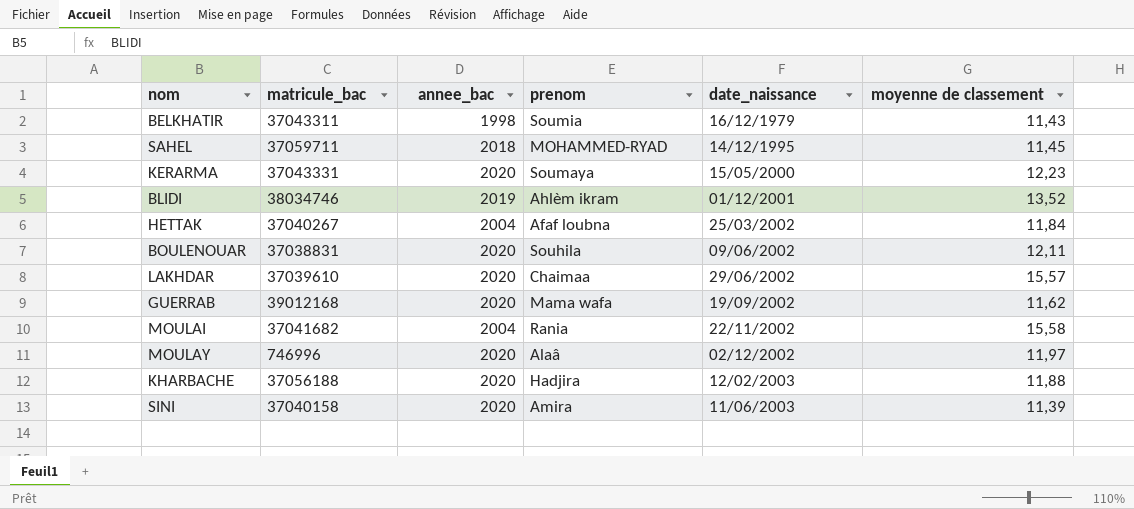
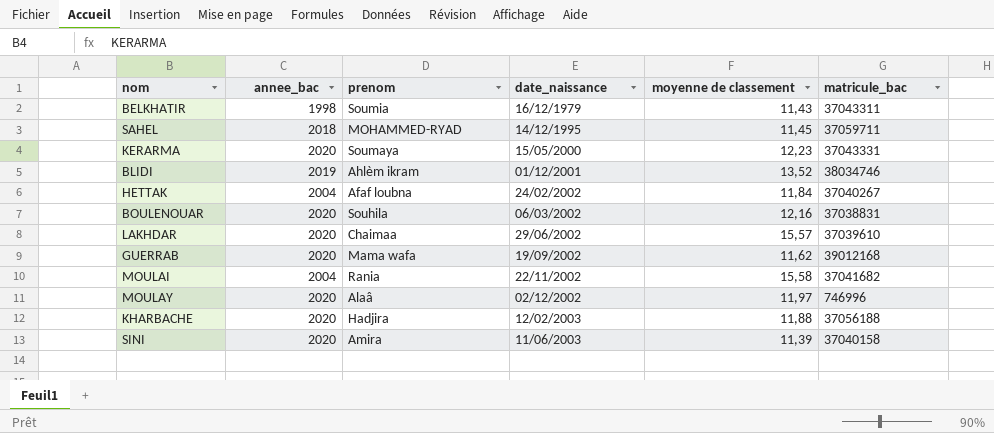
column matricule_bac | position: 2 -> 6
HETTAK | date_naissance: 25/03/2002 -> 24/02/2002
BOULENOUAR | date_naissance: 09/06/2002 -> 06/03/2002
BOULENOUAR | moyenne de classement: 12,11 -> 12,16

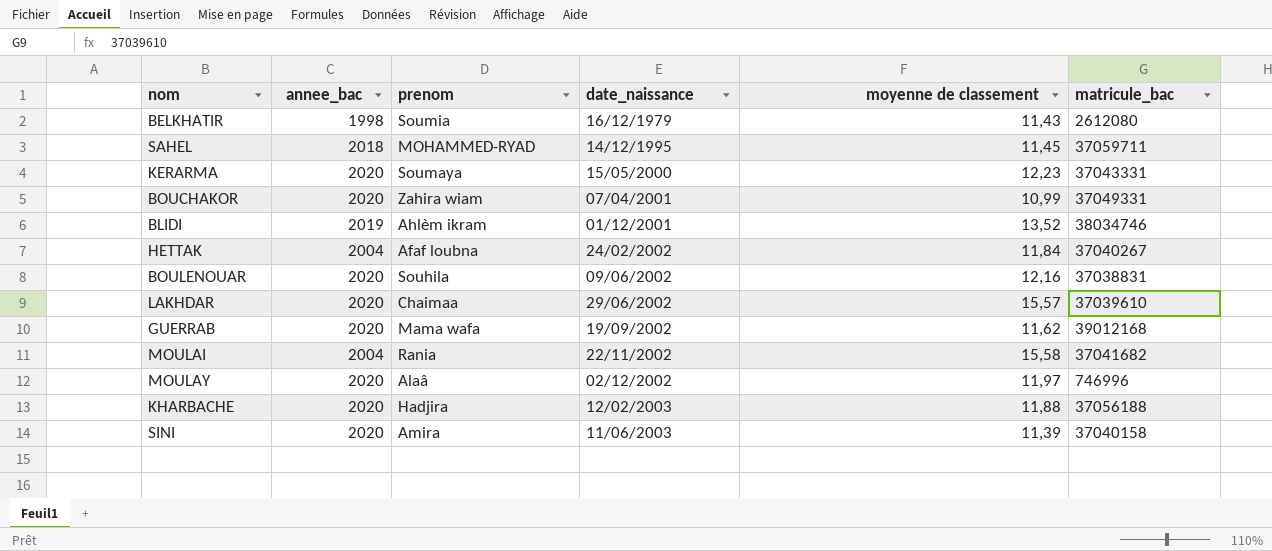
BELKHATIR | matricule_bac: 37043311 -> 2612080
row BOUCHAKOR: none -> 2020 | Zahira wiam | 07/04/2001 | 10,99 | 37049331
BOULENOUAR | date_naissance: 06/03/2002 -> 09/06/2002

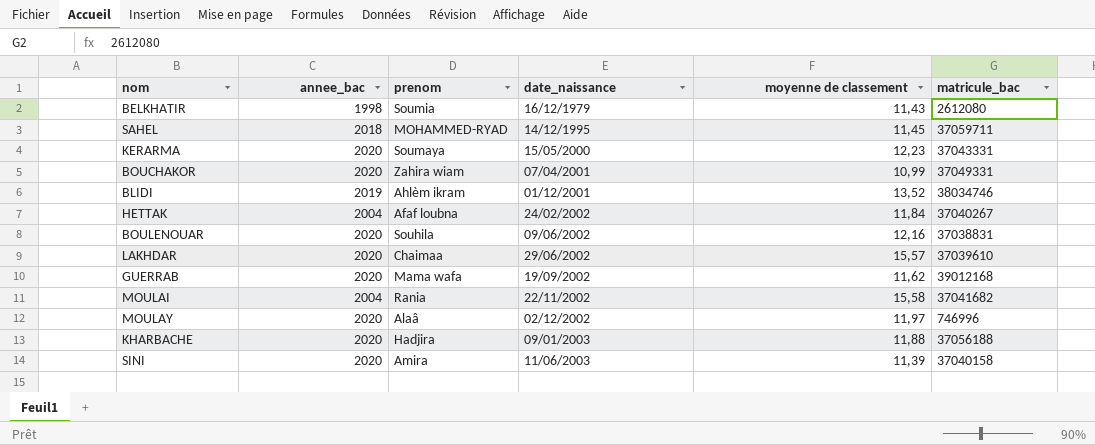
KHARBACHE | date_naissance: 12/02/2003 -> 09/01/2003

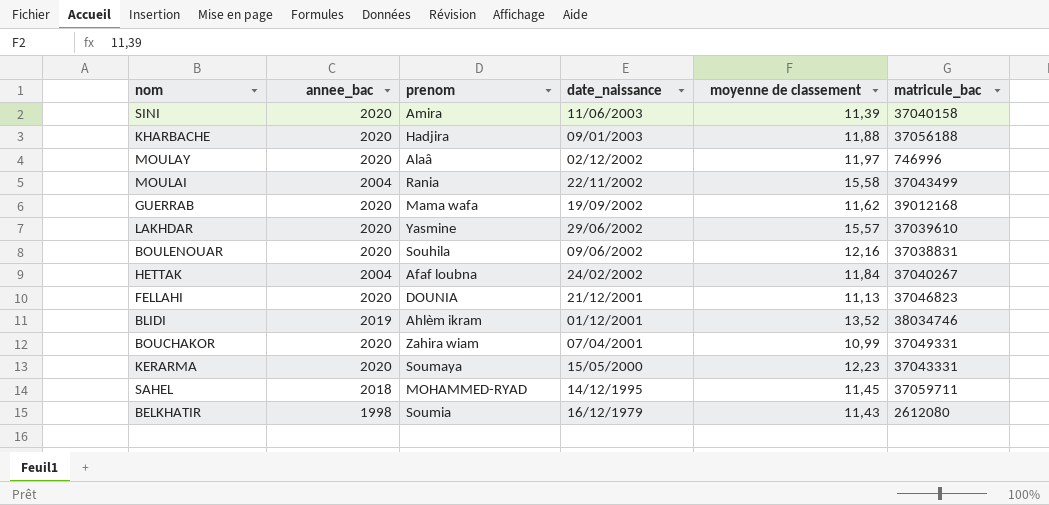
row order: date_naissance ascending -> date_naissance descending
MOULAI | matricule_bac: 37041682 -> 37043499
LAKHDAR | prenom: Chaimaa -> Yasmine
row FELLAHI: none -> 2020 | DOUNIA | 21/12/2001 | 11,13 | 37046823

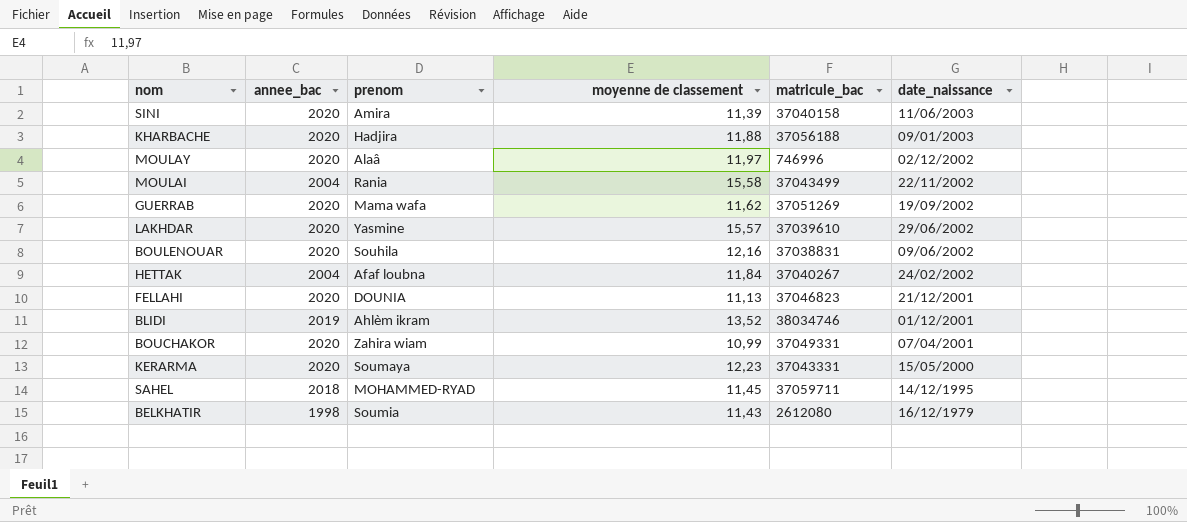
column date_naissance | position: 4 -> 6
GUERRAB | matricule_bac: 39012168 -> 37051269

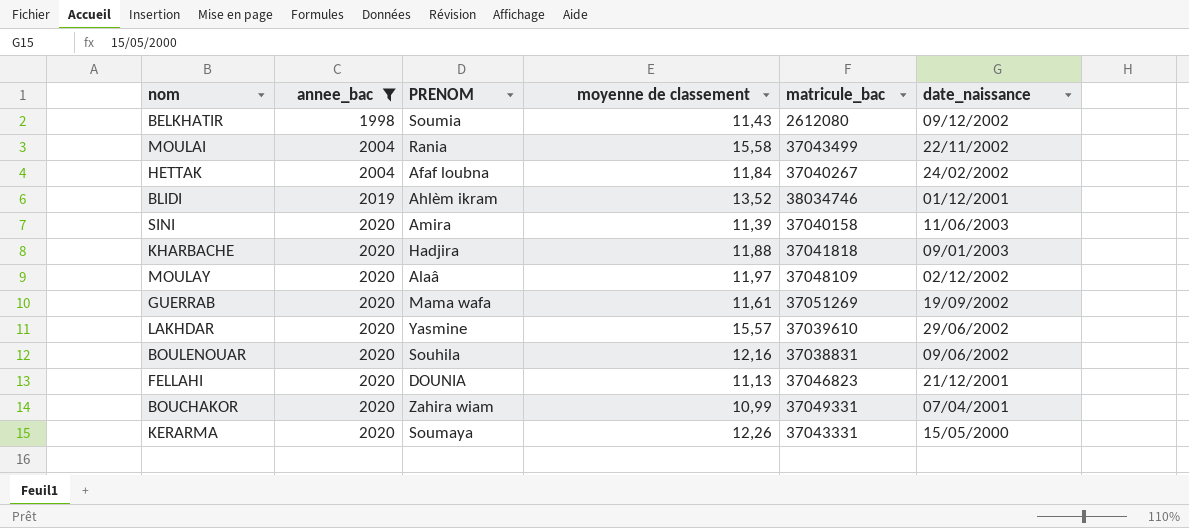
filter: none -> annee_bac != 2018
row order: date_naissance descending -> annee_bac ascending
column name: prenom -> PRENOM
BELKHATIR | date_naissance: 16/12/1979 -> 09/12/2002
KHARBACHE | matricule_bac: 37056188 -> 37041818
MOULAY | matricule_bac: 746996 -> 37048109
GUERRAB | moyenne de classement: 11,62 -> 11,61
KERARMA | moyenne de classement: 12,23 -> 12,26

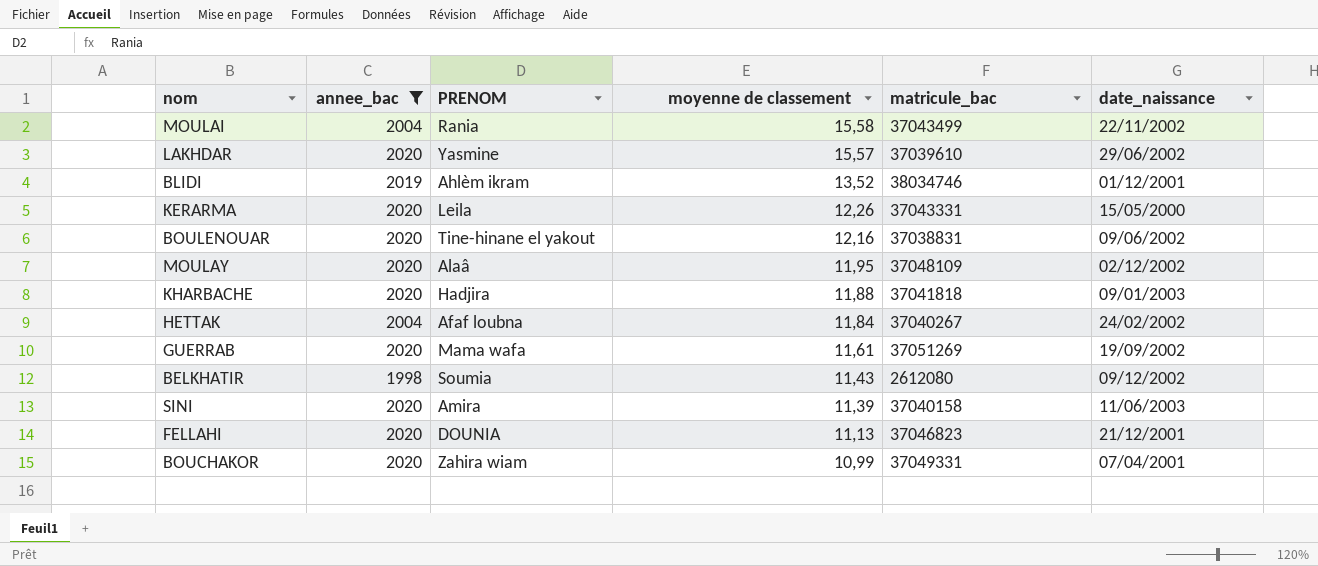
row order: annee_bac ascending -> moyenne de classement descending
KERARMA | PRENOM: Soumaya -> Leila
BOULENOUAR | PRENOM: Souhila -> Tine-hinane el yakout
MOULAY | moyenne de classement: 11,97 -> 11,95

